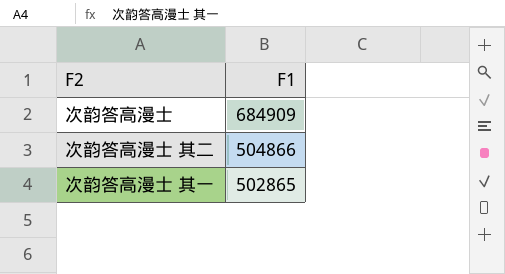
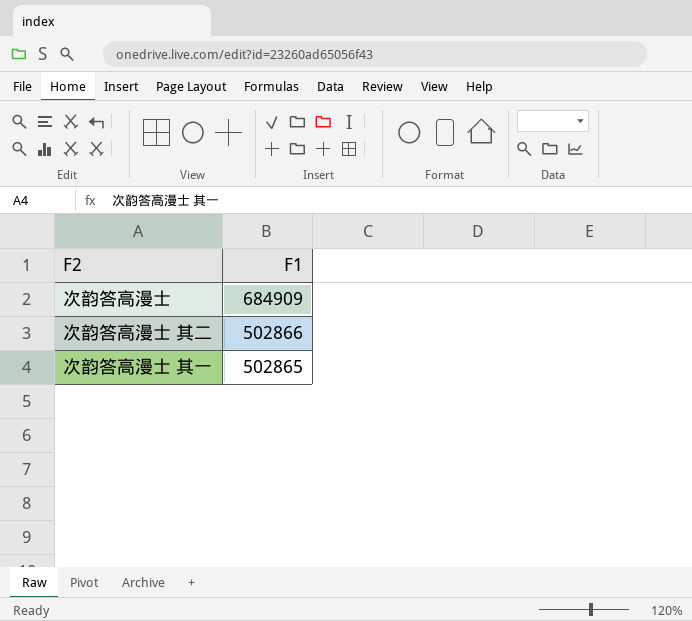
次韵答高漫士 其二 | F1: 504866 -> 502866

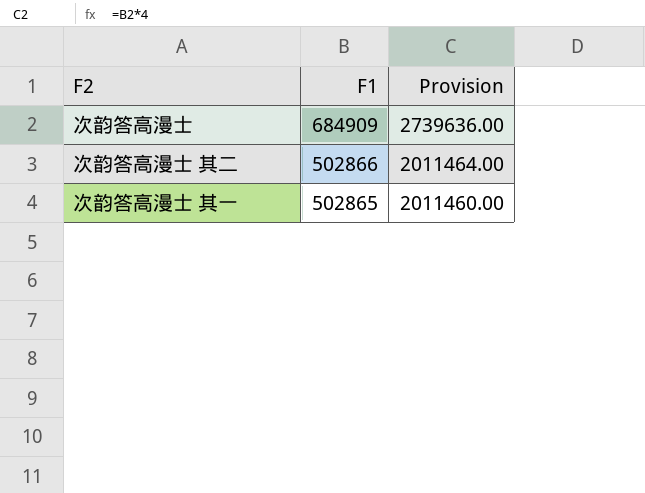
column Provision | formula: none -> [F1] * 4

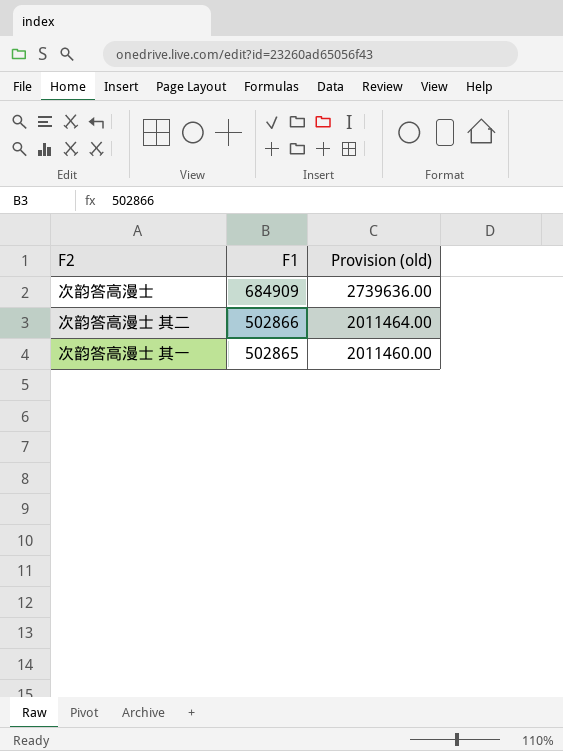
column name: Provision -> Provision (old)

